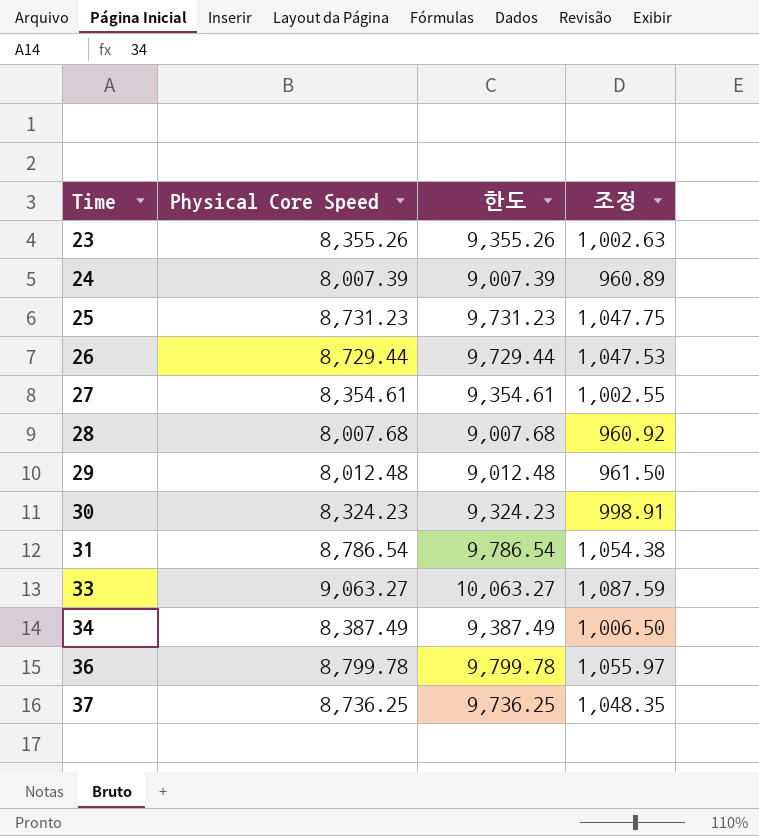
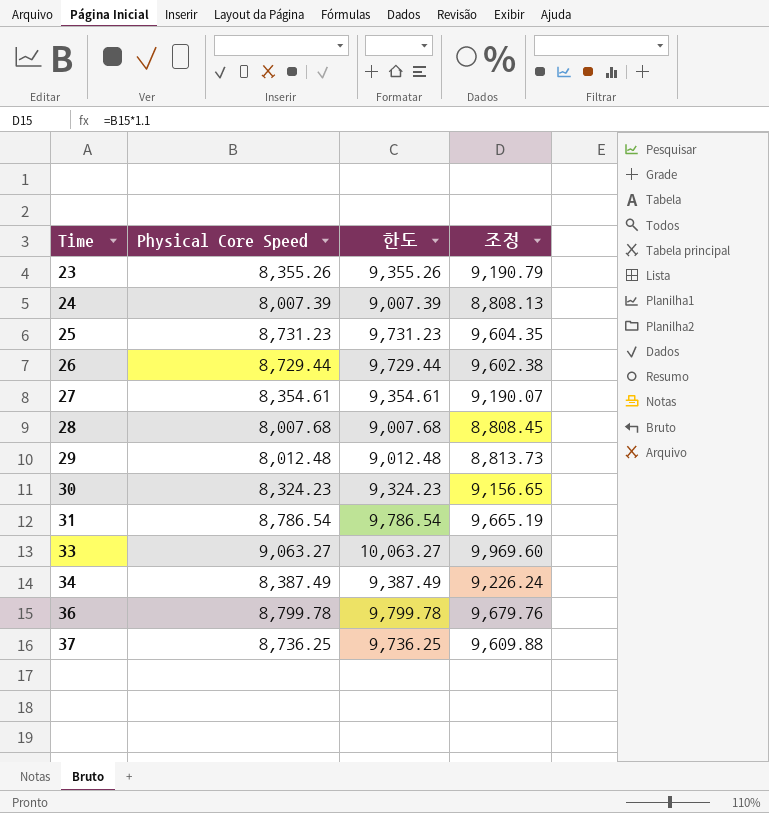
column 조정 | formula: [Physical Core Speed] * 0.12 -> [Physical Core Speed] * 1.1

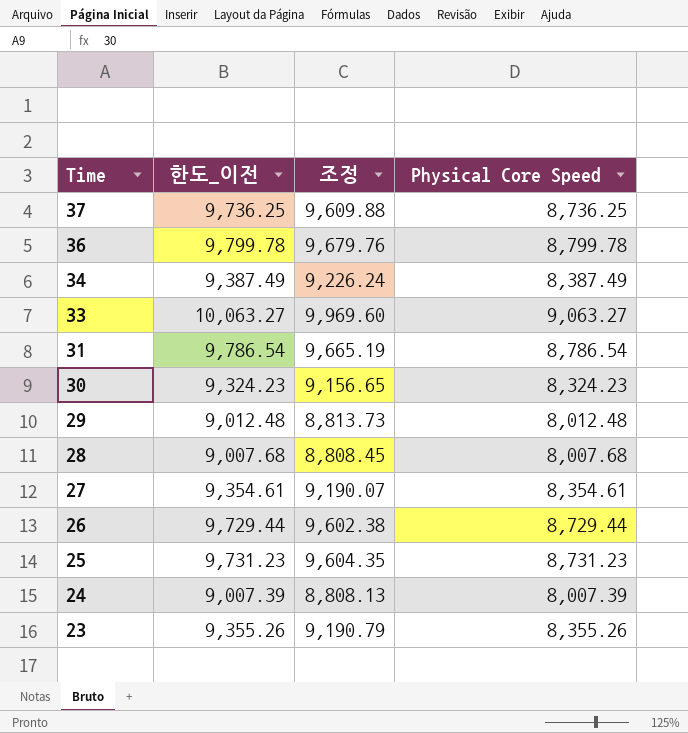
row order: Time ascending -> Time descending
column name: 한도 -> 한도_이전
column Physical Core Speed | position: 2 -> 4

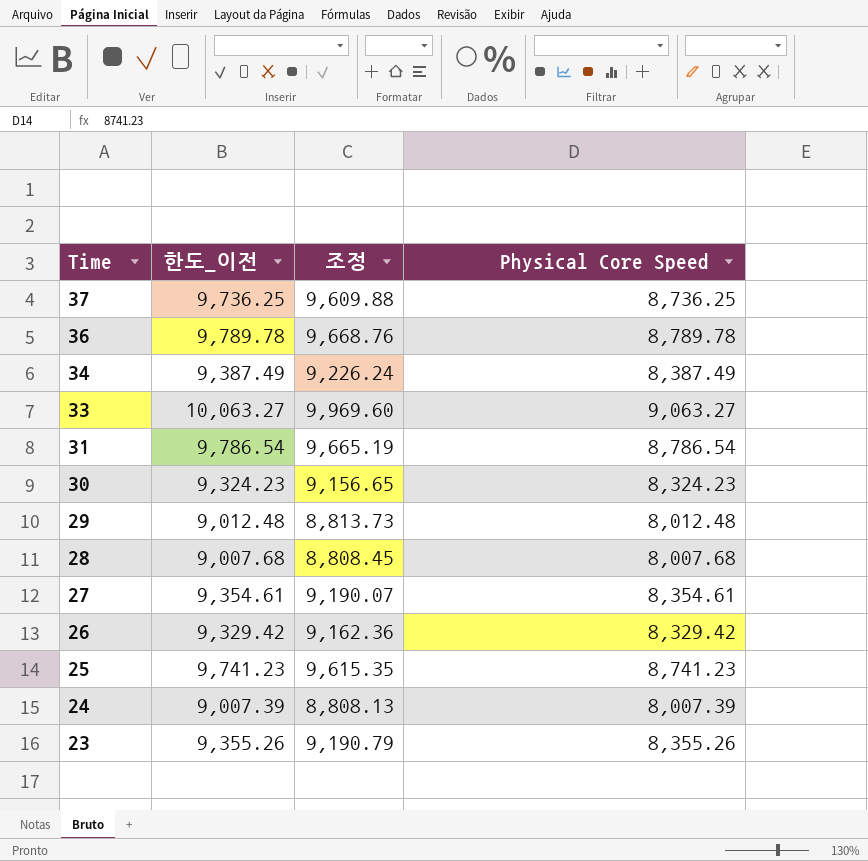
36 | 한도_이전: 9,799.78 -> 9,789.78
36 | 조정: 9,679.76 -> 9,668.76
36 | Physical Core Speed: 8,799.78 -> 8,789.78
26 | 한도_이전: 9,729.44 -> 9,329.42
26 | 조정: 9,602.38 -> 9,162.36
26 | Physical Core Speed: 8,729.44 -> 8,329.42
25 | 한도_이전: 9,731.23 -> 9,741.23
25 | 조정: 9,604.35 -> 9,615.35
25 | Physical Core Speed: 8,731.23 -> 8,741.23

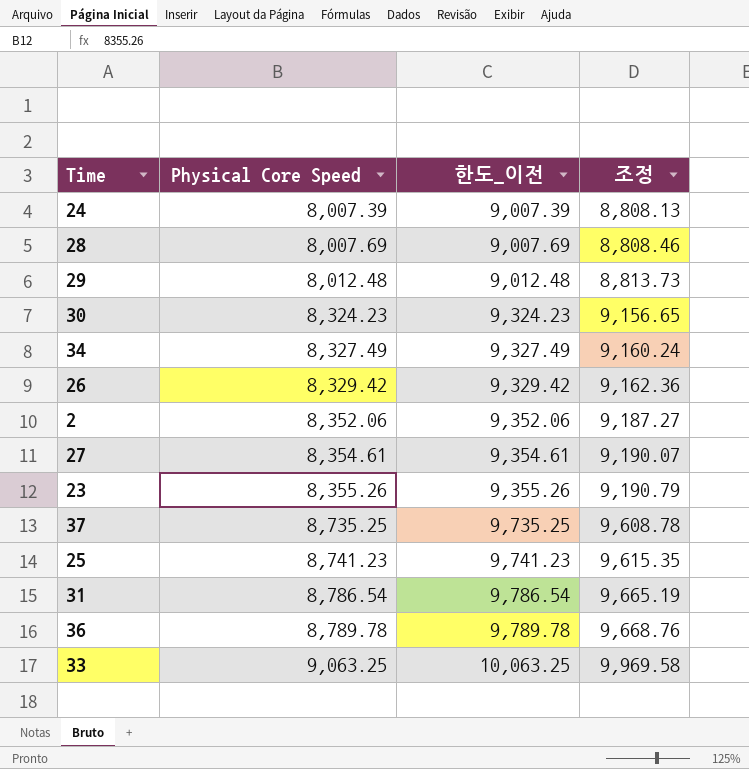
row order: Time descending -> Physical Core Speed ascending
column Physical Core Speed | position: 4 -> 2
28 | Physical Core Speed: 8,007.68 -> 8,007.69
28 | 한도_이전: 9,007.68 -> 9,007.69
28 | 조정: 8,808.45 -> 8,808.46
34 | Physical Core Speed: 8,387.49 -> 8,327.49
34 | 한도_이전: 9,387.49 -> 9,327.49
34 | 조정: 9,226.24 -> 9,160.24
row 2: none -> 8,352.06 | 9,352.06 | 9,187.27
37 | Physical Core Speed: 8,736.25 -> 8,735.25
37 | 한도_이전: 9,736.25 -> 9,735.25
37 | 조정: 9,609.88 -> 9,608.78
33 | Physical Core Speed: 9,063.27 -> 9,063.25
33 | 한도_이전: 10,063.27 -> 10,063.25
33 | 조정: 9,969.60 -> 9,969.58

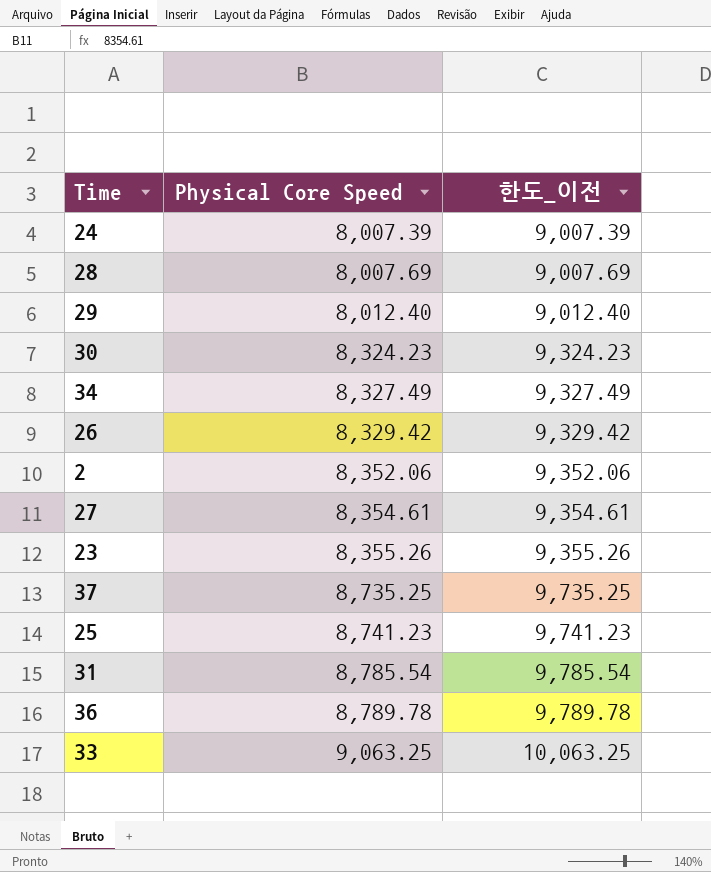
column 조정 | formula: [Physical Core Speed] * 1.1 -> none
29 | Physical Core Speed: 8,012.48 -> 8,012.40
29 | 한도_이전: 9,012.48 -> 9,012.40
31 | Physical Core Speed: 8,786.54 -> 8,785.54
31 | 한도_이전: 9,786.54 -> 9,785.54

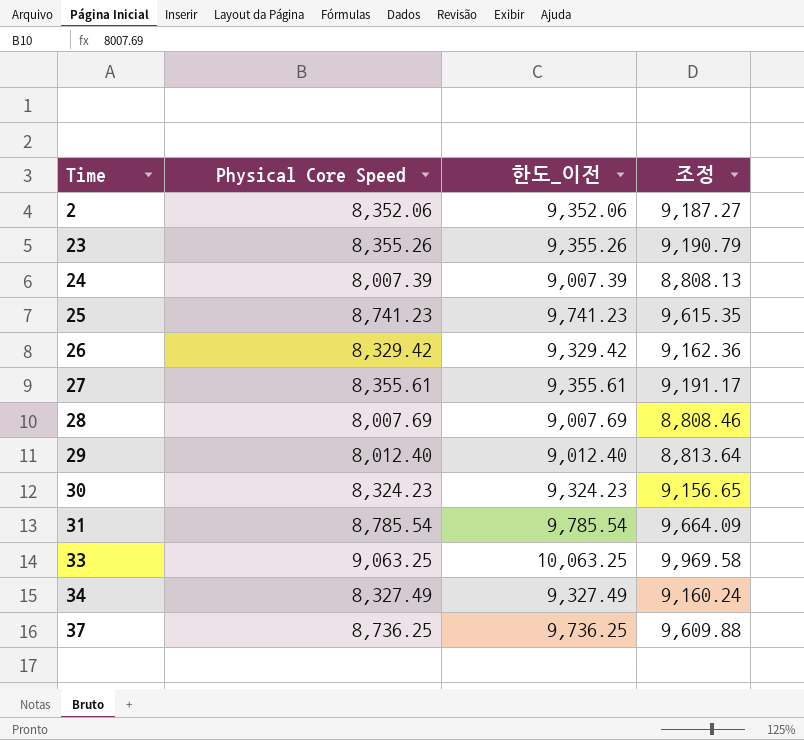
row order: Physical Core Speed ascending -> Time ascending
column 조정 | formula: none -> [Physical Core Speed] * 1.1
row 36: 8,789.78 | 9,789.78 -> none
27 | Physical Core Speed: 8,354.61 -> 8,355.61
27 | 한도_이전: 9,354.61 -> 9,355.61
37 | Physical Core Speed: 8,735.25 -> 8,736.25
37 | 한도_이전: 9,735.25 -> 9,736.25

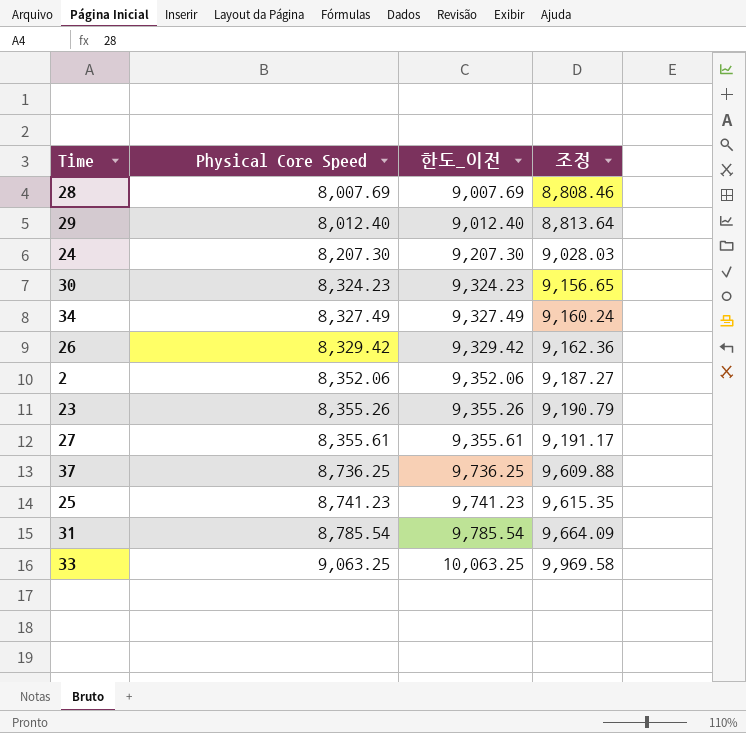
row order: Time ascending -> Physical Core Speed ascending
24 | Physical Core Speed: 8,007.39 -> 8,207.30
24 | 한도_이전: 9,007.39 -> 9,207.30
24 | 조정: 8,808.13 -> 9,028.03

